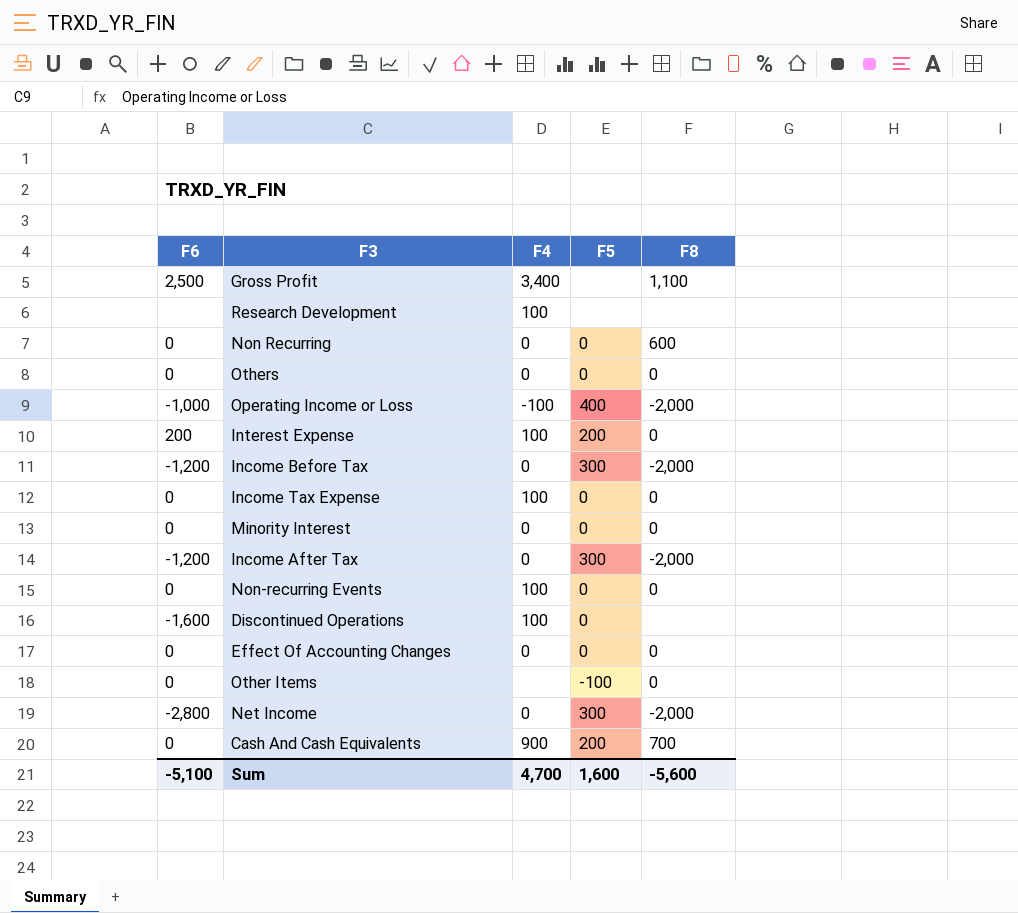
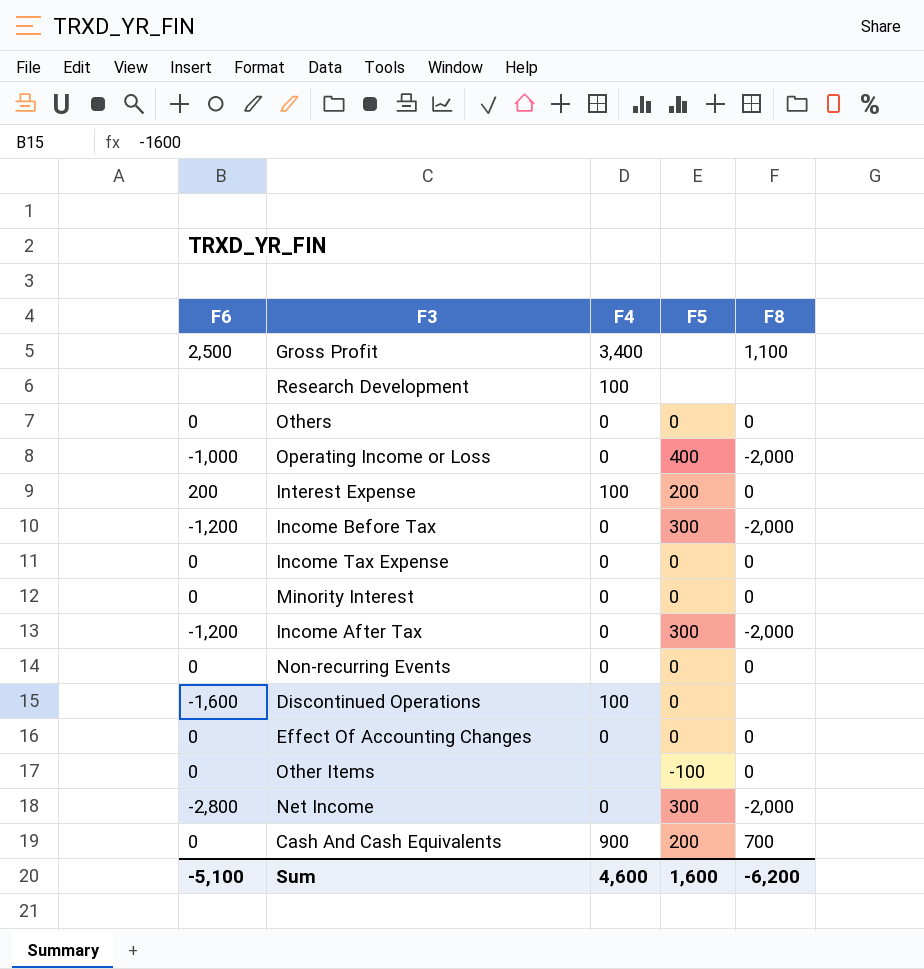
row Non Recurring: 0 | 0 | 0 | 600 -> none
Operating Income or Loss | F4: -100 -> 0
Income Tax Expense | F4: 100 -> 0
Non-recurring Events | F4: 100 -> 0
Sum | F4: 4,700 -> 4,600
Sum | F8: -5,600 -> -6,200

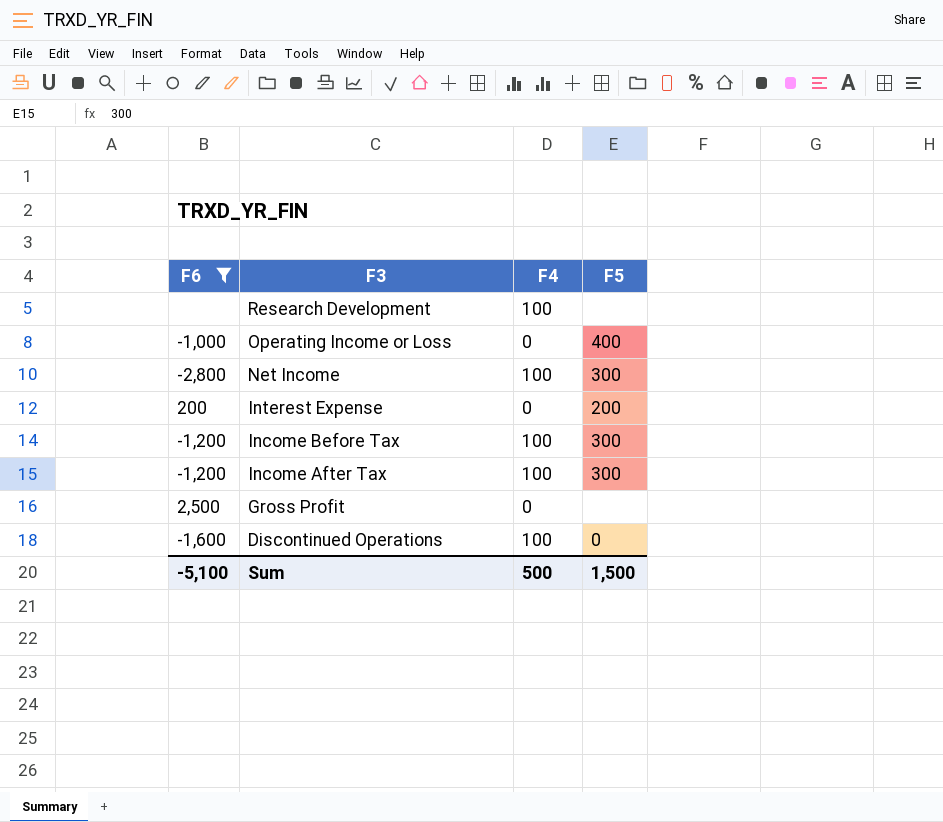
filter: none -> F6 != 0
row order: none -> F3 descending
column F8 | position: 5 -> none
Net Income | F4: 0 -> 100
Interest Expense | F4: 100 -> 0
Income Before Tax | F4: 0 -> 100
Income After Tax | F4: 0 -> 100
Gross Profit | F4: 3,400 -> 0
Sum | F4: 4,600 -> 500
Sum | F5: 1,600 -> 1,500

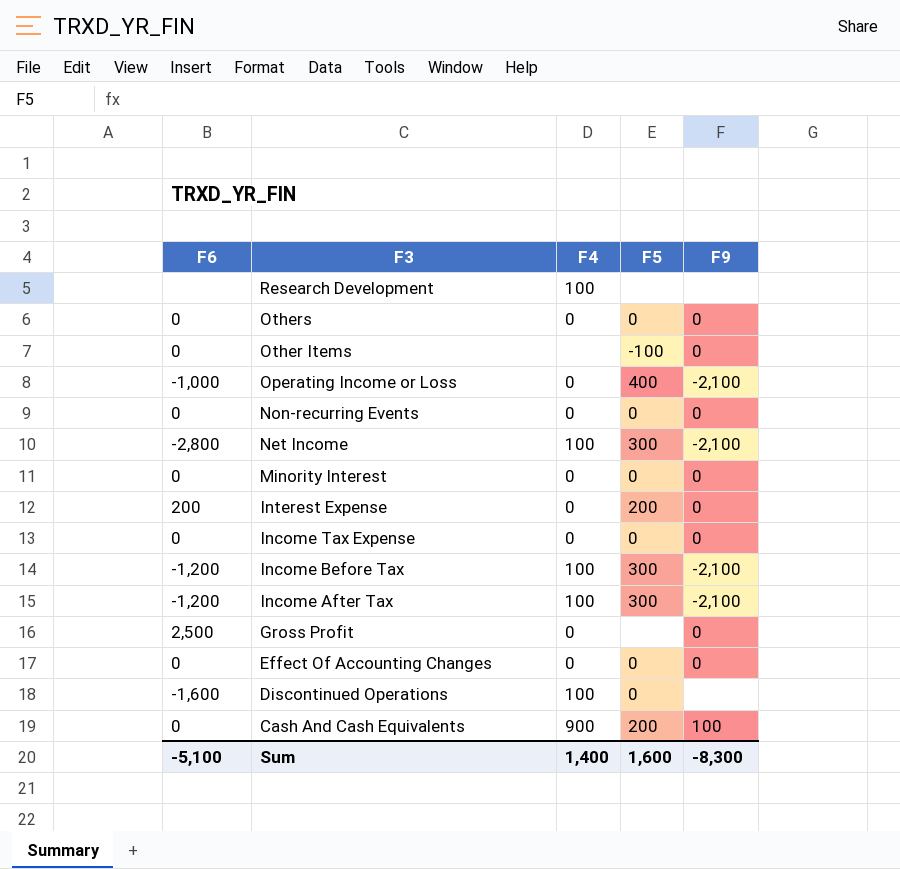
filter: F6 != 0 -> none
column F9 | position: none -> 5
Sum | F4: 500 -> 1,400
Sum | F5: 1,500 -> 1,600

